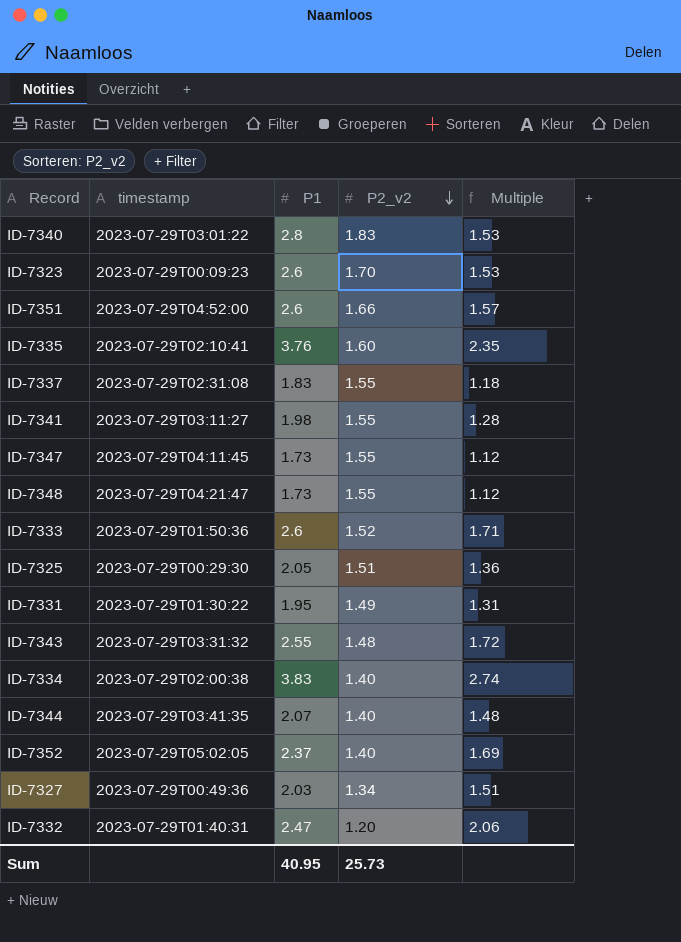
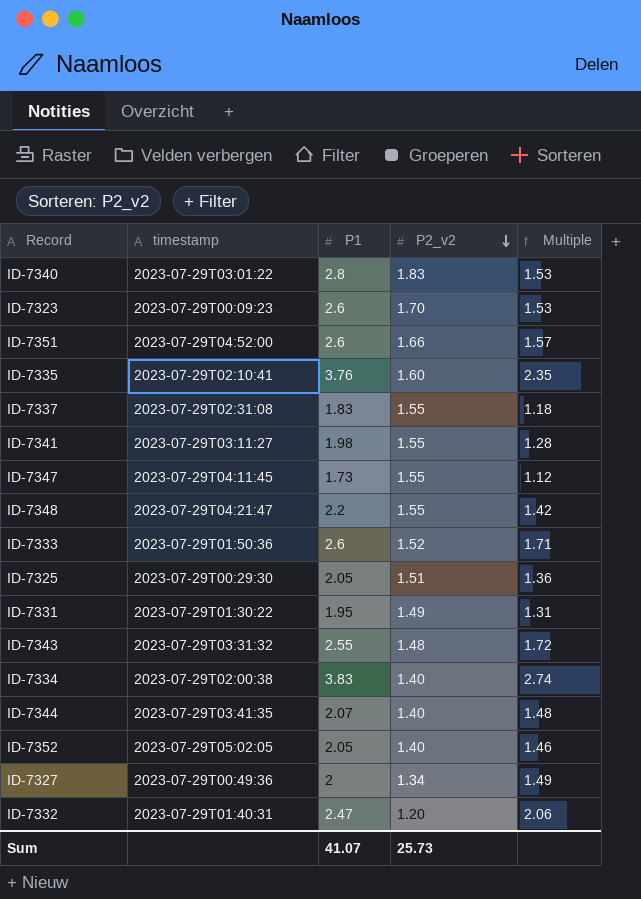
ID-7348 | P1: 1.73 -> 2.2
ID-7348 | Multiple: 1.12 -> 1.42
ID-7352 | P1: 2.37 -> 2.05
ID-7352 | Multiple: 1.69 -> 1.46
ID-7327 | P1: 2.03 -> 2
ID-7327 | Multiple: 1.51 -> 1.49
Sum | P1: 40.95 -> 41.07

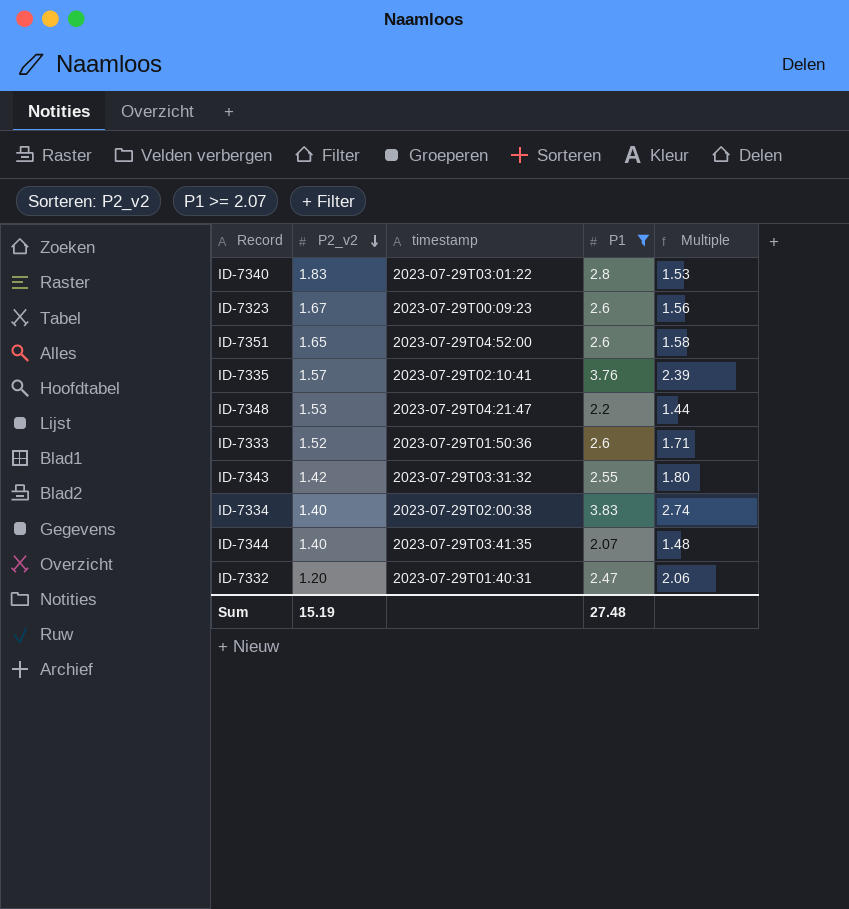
filter: none -> P1 >= 2.07
column P2_v2 | position: 4 -> 2
ID-7323 | P2_v2: 1.70 -> 1.67
ID-7323 | Multiple: 1.53 -> 1.56
ID-7351 | P2_v2: 1.66 -> 1.65
ID-7351 | Multiple: 1.57 -> 1.58
ID-7335 | P2_v2: 1.60 -> 1.57
ID-7335 | Multiple: 2.35 -> 2.39
ID-7348 | P2_v2: 1.55 -> 1.53
ID-7348 | Multiple: 1.42 -> 1.44
ID-7343 | P2_v2: 1.48 -> 1.42
ID-7343 | Multiple: 1.72 -> 1.80
Sum | P2_v2: 25.73 -> 15.19
Sum | P1: 41.07 -> 27.48

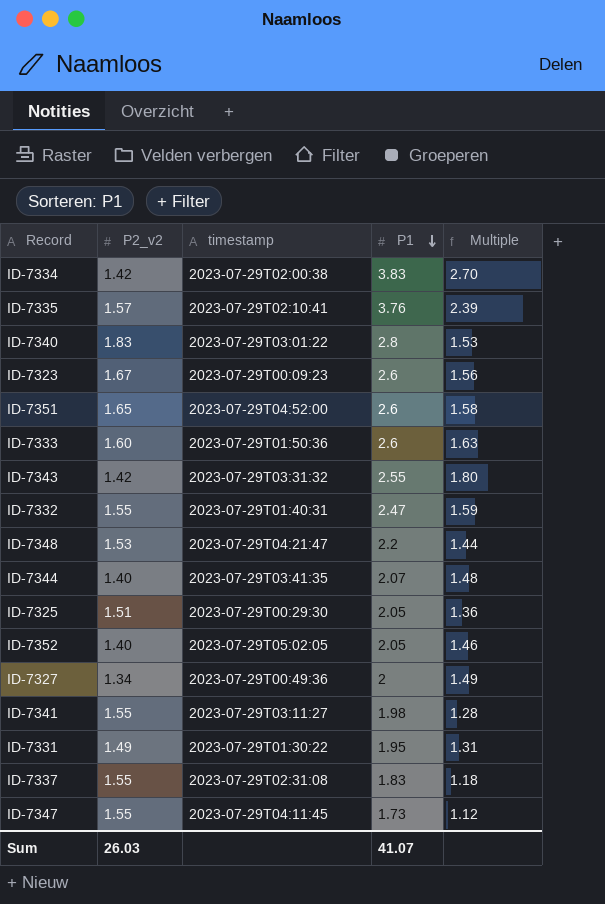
filter: P1 >= 2.07 -> none
row order: P2_v2 descending -> P1 descending
ID-7334 | P2_v2: 1.40 -> 1.42
ID-7334 | Multiple: 2.74 -> 2.70
ID-7333 | P2_v2: 1.52 -> 1.60
ID-7333 | Multiple: 1.71 -> 1.63
ID-7332 | P2_v2: 1.20 -> 1.55
ID-7332 | Multiple: 2.06 -> 1.59
Sum | P2_v2: 15.19 -> 26.03
Sum | P1: 27.48 -> 41.07

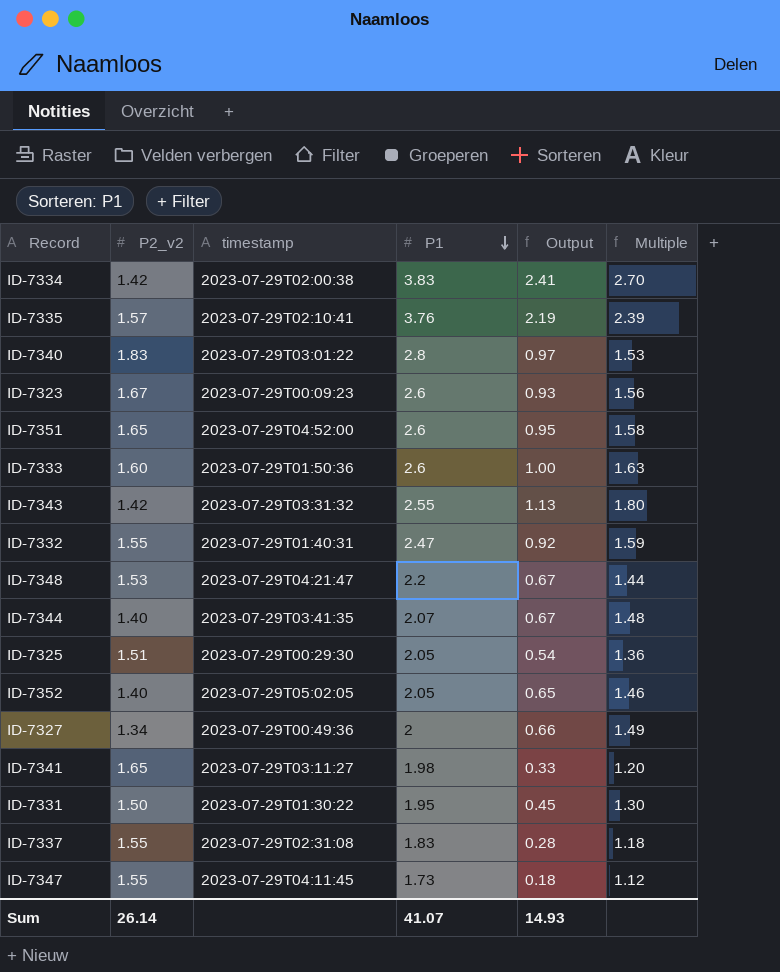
column Output | formula: none -> [P1] - [P2_v2]
ID-7341 | P2_v2: 1.55 -> 1.65
ID-7341 | Multiple: 1.28 -> 1.20
ID-7331 | P2_v2: 1.49 -> 1.50
ID-7331 | Multiple: 1.31 -> 1.30
Sum | P2_v2: 26.03 -> 26.14

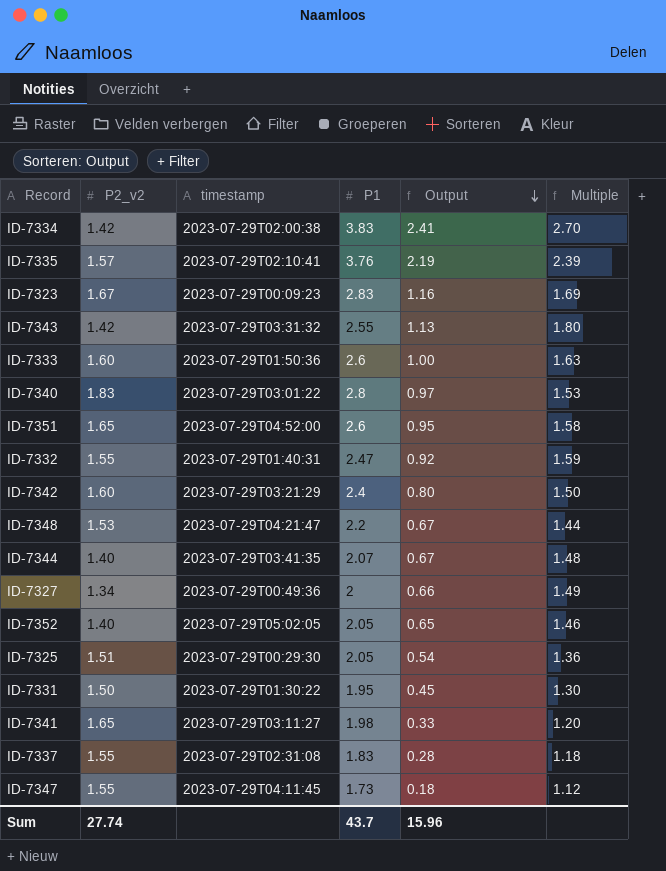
row order: P1 descending -> Output descending
ID-7323 | P1: 2.6 -> 2.83
ID-7323 | Output: 0.93 -> 1.16
ID-7323 | Multiple: 1.56 -> 1.69
row ID-7342: none -> 1.60 | 2023-07-29T03:21:29 | 2.4 | 0.80 | 1.50
Sum | P2_v2: 26.14 -> 27.74
Sum | P1: 41.07 -> 43.7
Sum | Output: 14.93 -> 15.96

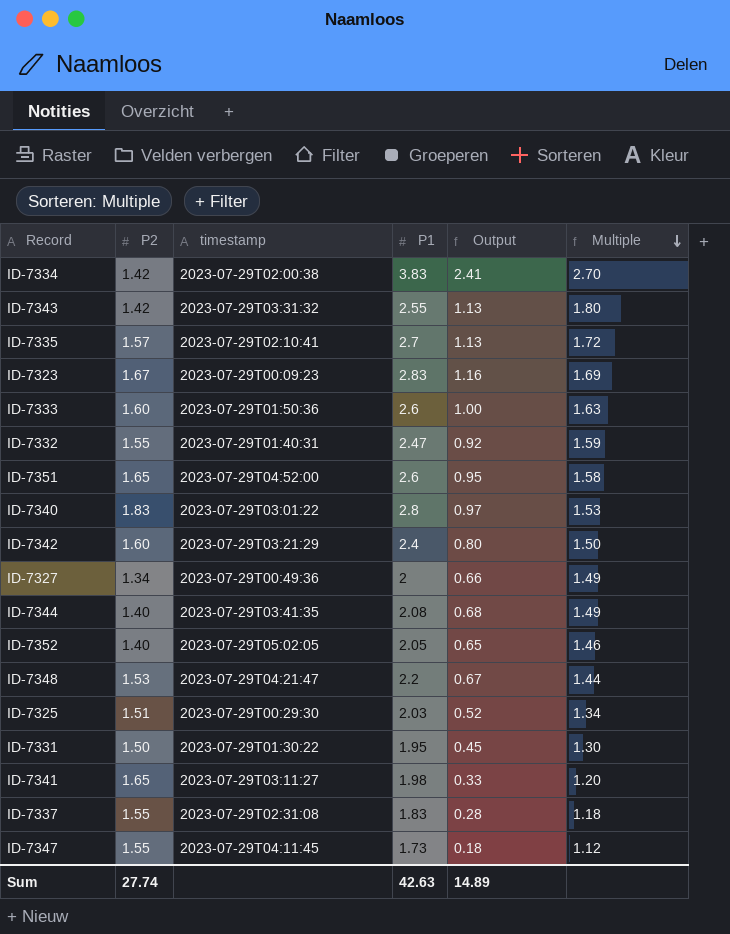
row order: Output descending -> Multiple descending
column name: P2_v2 -> P2
ID-7335 | P1: 3.76 -> 2.7
ID-7335 | Output: 2.19 -> 1.13
ID-7335 | Multiple: 2.39 -> 1.72
ID-7344 | P1: 2.07 -> 2.08
ID-7344 | Output: 0.67 -> 0.68
ID-7344 | Multiple: 1.48 -> 1.49
ID-7325 | P1: 2.05 -> 2.03
ID-7325 | Output: 0.54 -> 0.52
ID-7325 | Multiple: 1.36 -> 1.34
Sum | P1: 43.7 -> 42.63
Sum | Output: 15.96 -> 14.89

